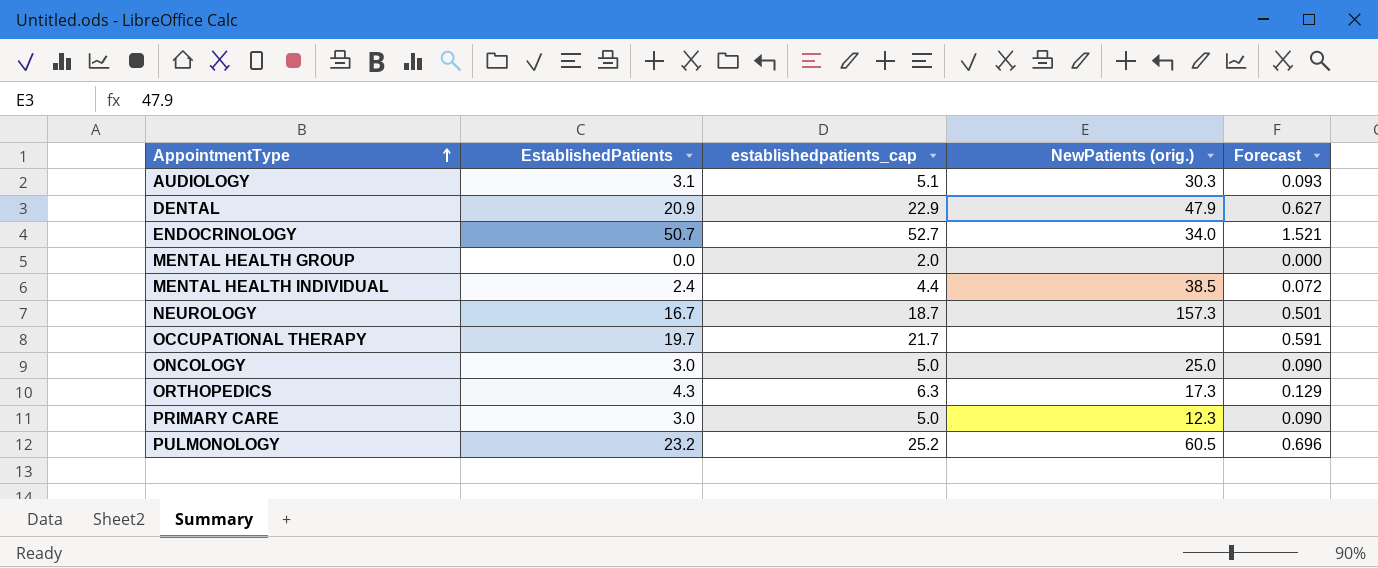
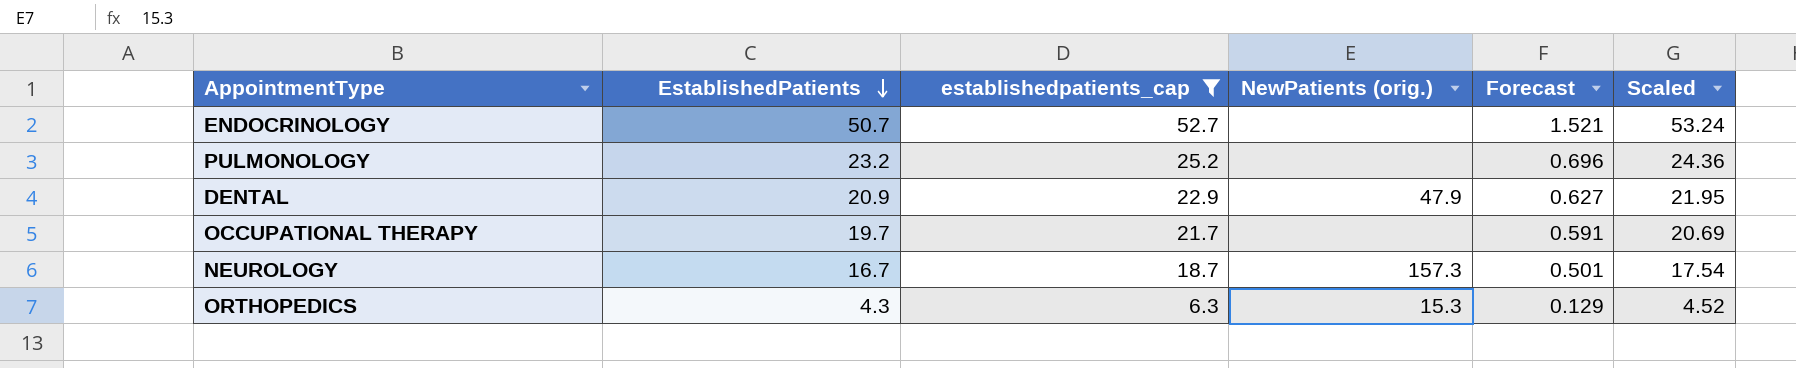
filter: none -> establishedpatients_cap >= 6.3
row order: AppointmentType ascending -> EstablishedPatients descending
column Scaled | formula: none -> [EstablishedPatients] * 1.05
ENDOCRINOLOGY | NewPatients (orig.): 34.0 -> none
PULMONOLOGY | NewPatients (orig.): 60.5 -> none
ORTHOPEDICS | NewPatients (orig.): 17.3 -> 15.3

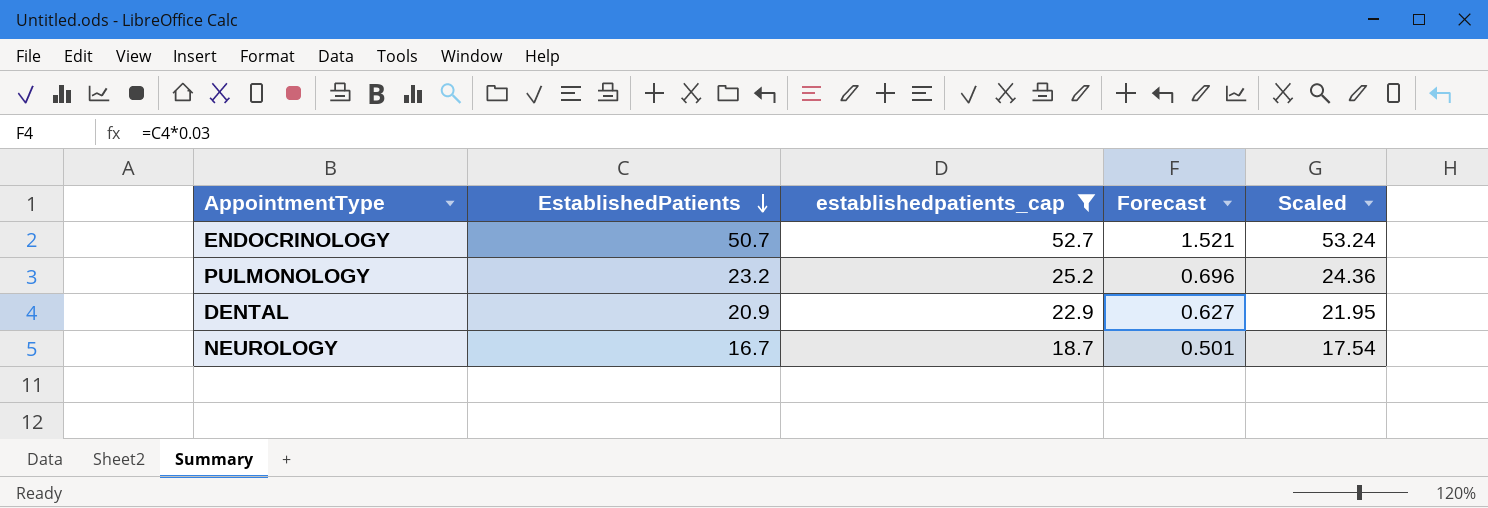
column NewPatients (orig.) | position: 4 -> none
row OCCUPATIONAL THERAPY: 19.7 | 21.7 | none | 0.591 | 20.69 -> none
row ORTHOPEDICS: 4.3 | 6.3 | 15.3 | 0.129 | 4.52 -> none

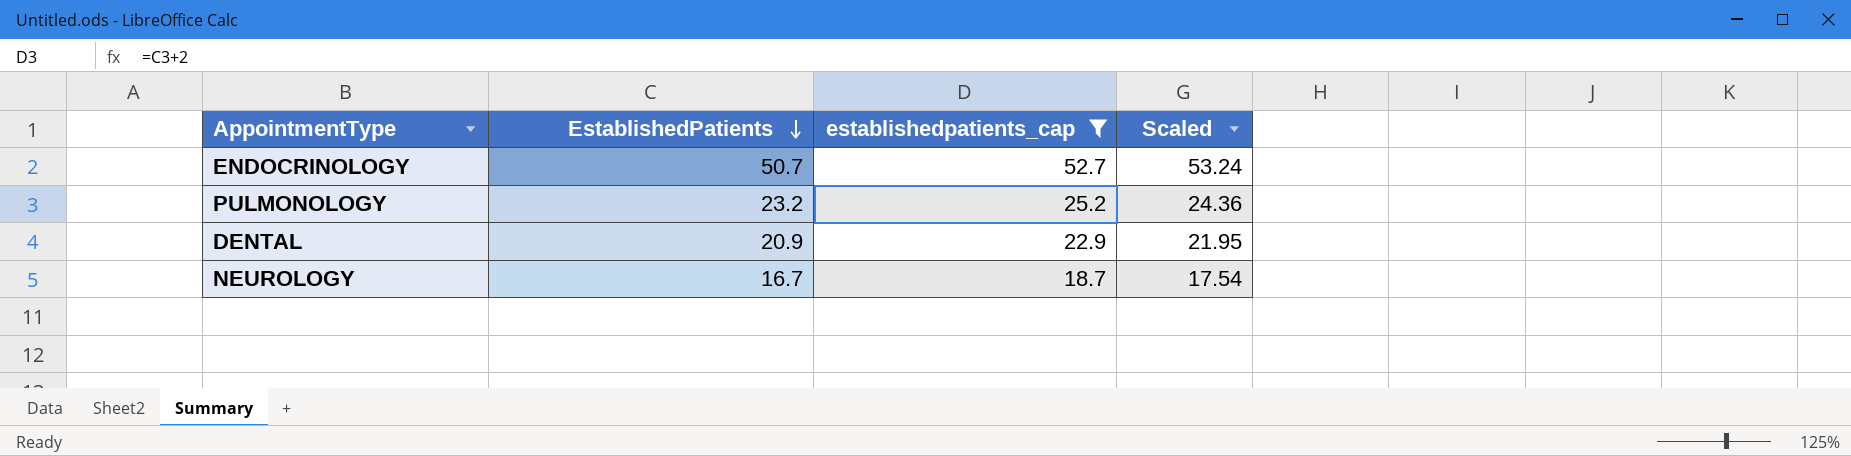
column Forecast | formula: [EstablishedPatients] * 0.03 -> none

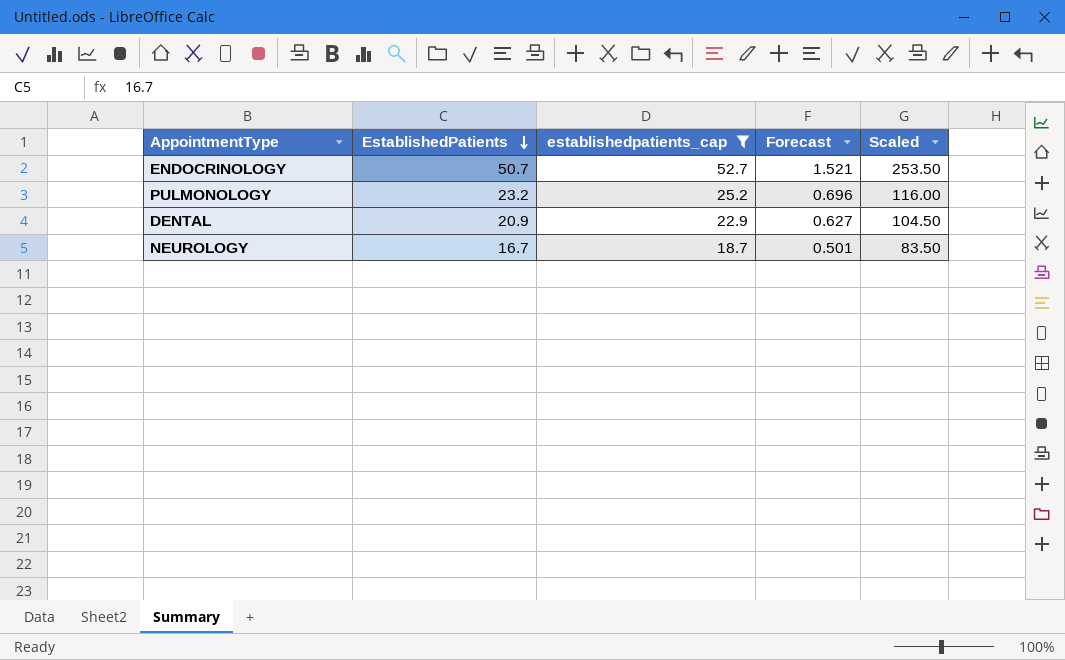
column Forecast | formula: none -> [EstablishedPatients] * 0.03
column Scaled | formula: [EstablishedPatients] * 1.05 -> [EstablishedPatients] * 5

